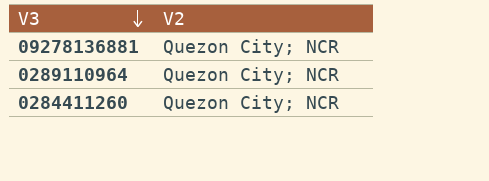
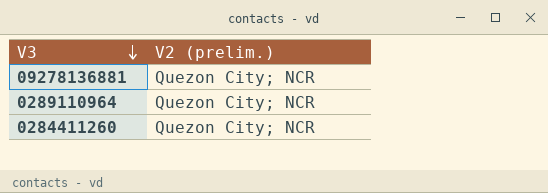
column name: V2 -> V2 (prelim.)

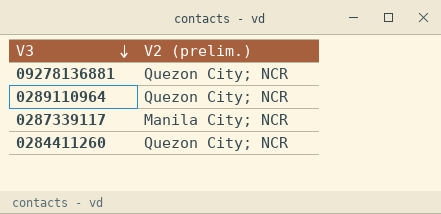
row 0287339117: none -> Manila City; NCR

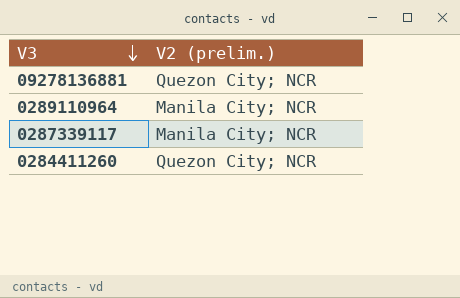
0289110964 | V2 (prelim.): Quezon City; NCR -> Manila City; NCR

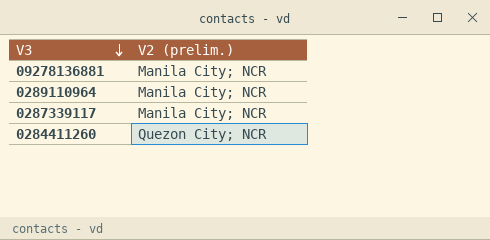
09278136881 | V2 (prelim.): Quezon City; NCR -> Manila City; NCR

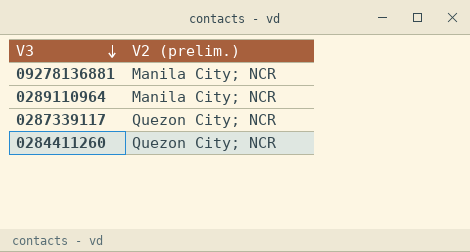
0287339117 | V2 (prelim.): Manila City; NCR -> Quezon City; NCR

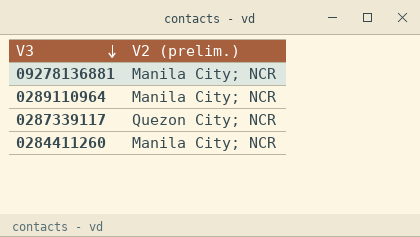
0284411260 | V2 (prelim.): Quezon City; NCR -> Manila City; NCR

